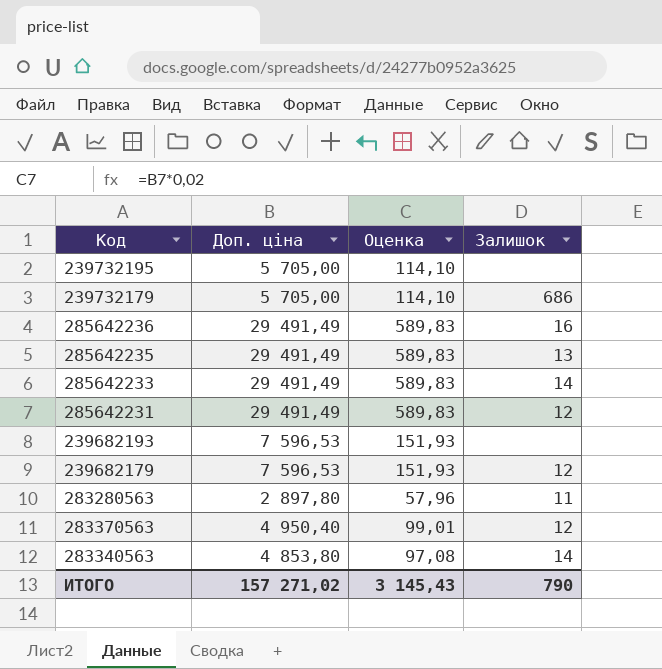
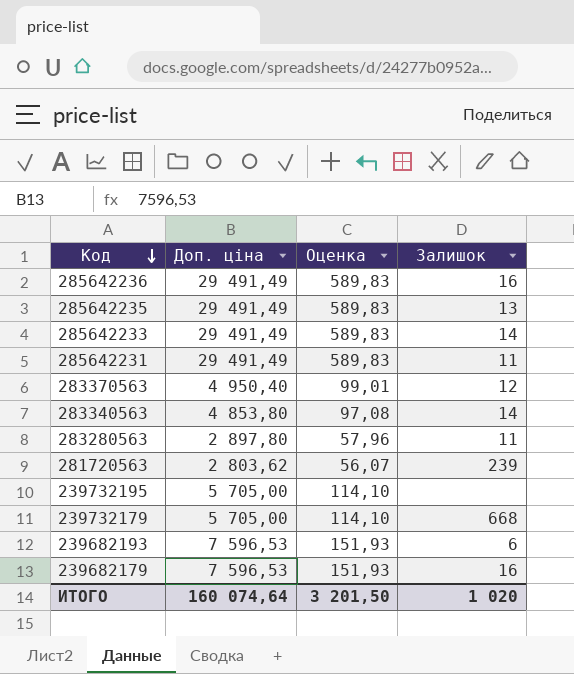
row order: none -> Код descending
285642231 | Залишок: 12 -> 11
row 281720563: none -> 2 803,62 | 56,07 | 239
239732179 | Залишок: 686 -> 668
239682193 | Залишок: none -> 6
239682179 | Залишок: 12 -> 16
ИТОГО | Доп. ціна: 157 271,02 -> 160 074,64
ИТОГО | Оценка: 3 145,43 -> 3 201,50
ИТОГО | Залишок: 790 -> 1 020

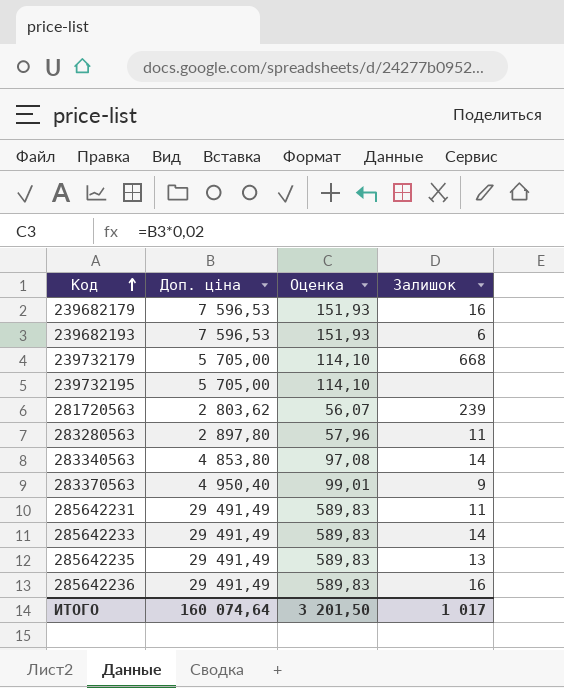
row order: Код descending -> Код ascending
283370563 | Залишок: 12 -> 9
ИТОГО | Залишок: 1 020 -> 1 017

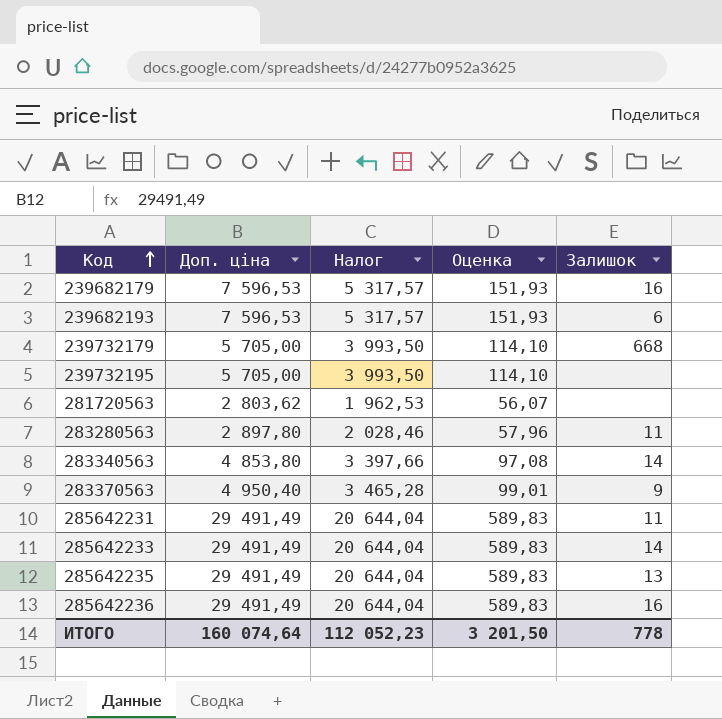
column Налог | formula: none -> [Доп. ціна] * 0,7
281720563 | Залишок: 239 -> none
ИТОГО | Залишок: 1 017 -> 778

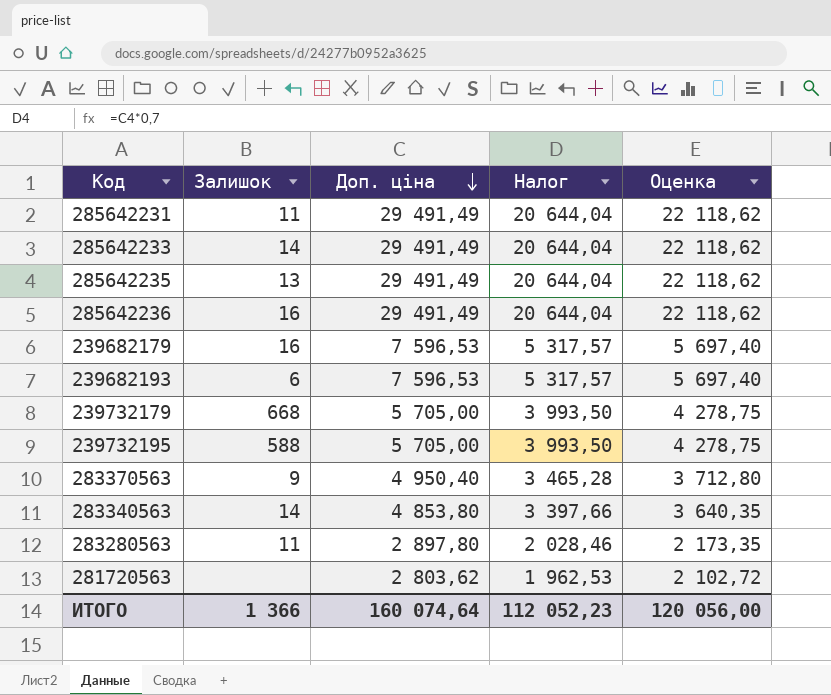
row order: Код ascending -> Доп. ціна descending
column Залишок | position: 5 -> 2
column Оценка | formula: [Доп. ціна] * 0,02 -> [Доп. ціна] * 0,75
239732195 | Залишок: none -> 588
ИТОГО | Залишок: 778 -> 1 366
ИТОГО | Оценка: 3 201,50 -> 120 056,00

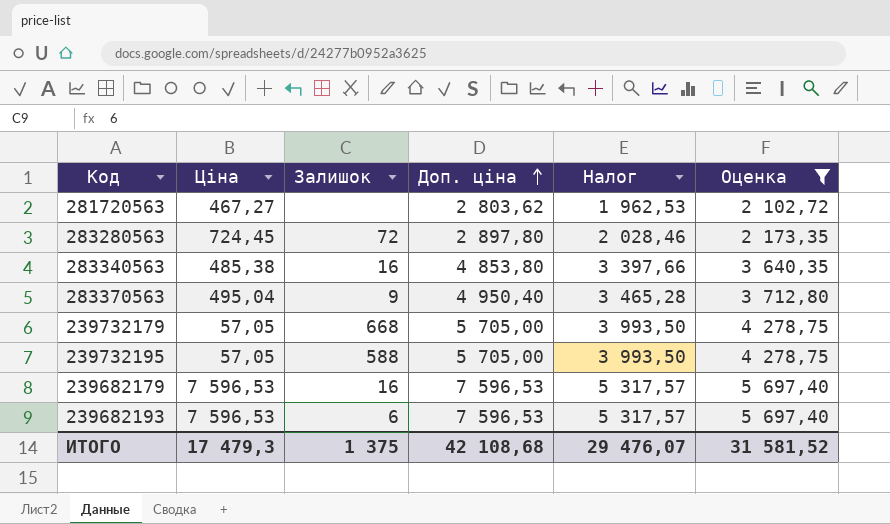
filter: none -> Оценка != 22 118,62
row order: Доп. ціна descending -> Доп. ціна ascending
column Ціна | position: none -> 2
283280563 | Залишок: 11 -> 72
283340563 | Залишок: 14 -> 16
ИТОГО | Залишок: 1 366 -> 1 375
ИТОГО | Доп. ціна: 160 074,64 -> 42 108,68
ИТОГО | Налог: 112 052,23 -> 29 476,07
ИТОГО | Оценка: 120 056,00 -> 31 581,52

